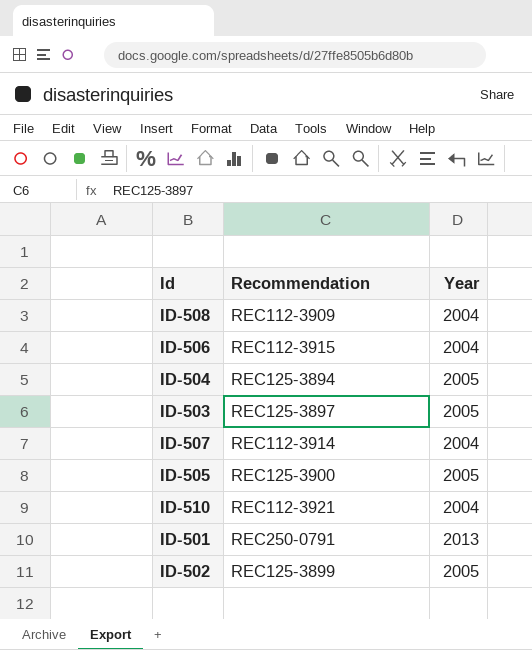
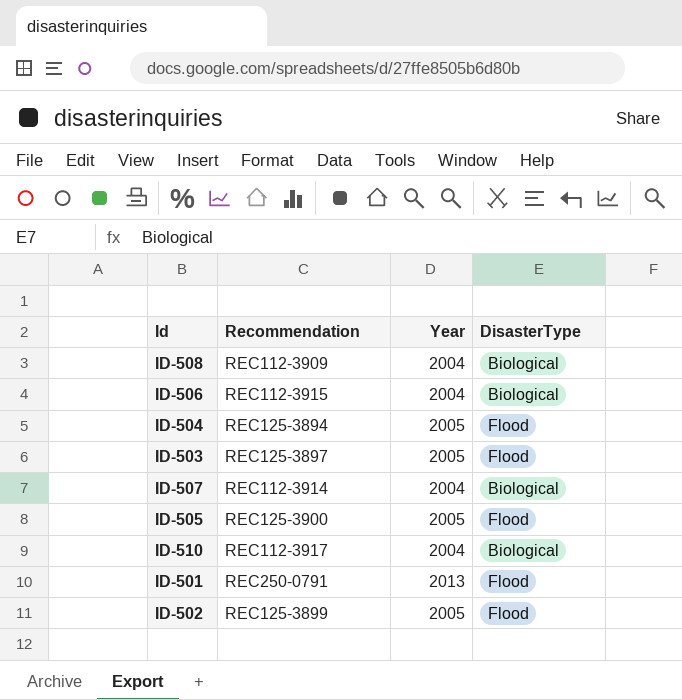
column DisasterType | position: none -> 4
ID-510 | Recommendation: REC112-3921 -> REC112-3917

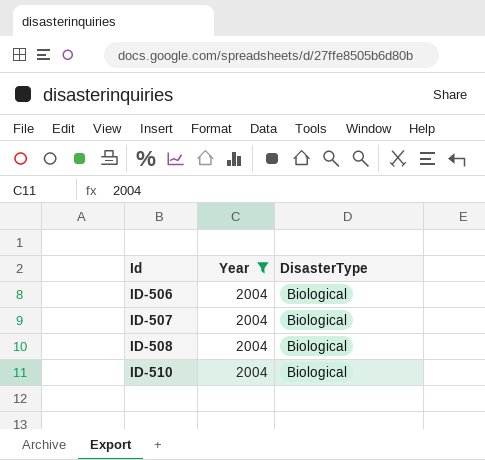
filter: none -> Year = 2004
row order: none -> Id ascending
column Recommendation | position: 2 -> none

